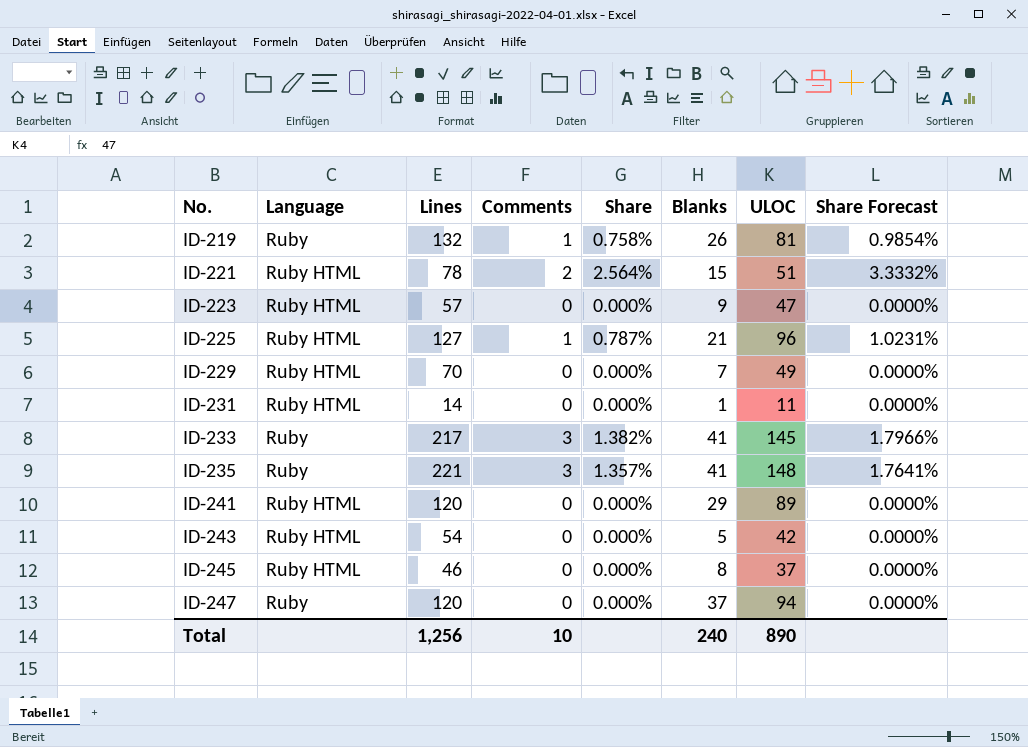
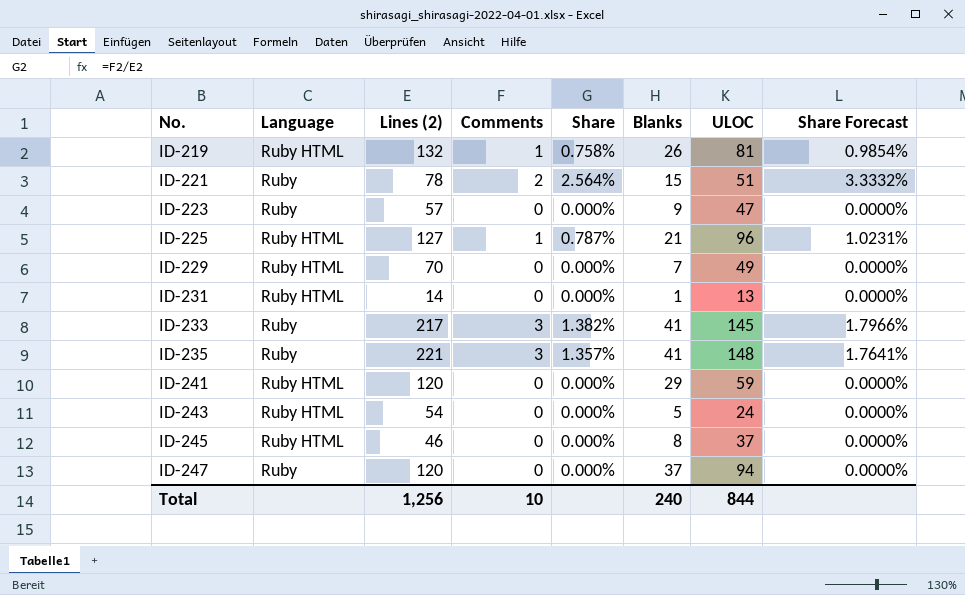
column name: Lines -> Lines (2)
ID-219 | Language: Ruby -> Ruby HTML
ID-221 | Language: Ruby HTML -> Ruby
ID-223 | Language: Ruby HTML -> Ruby
ID-231 | ULOC: 11 -> 13
ID-241 | ULOC: 89 -> 59
ID-243 | ULOC: 42 -> 24
Total | ULOC: 890 -> 844

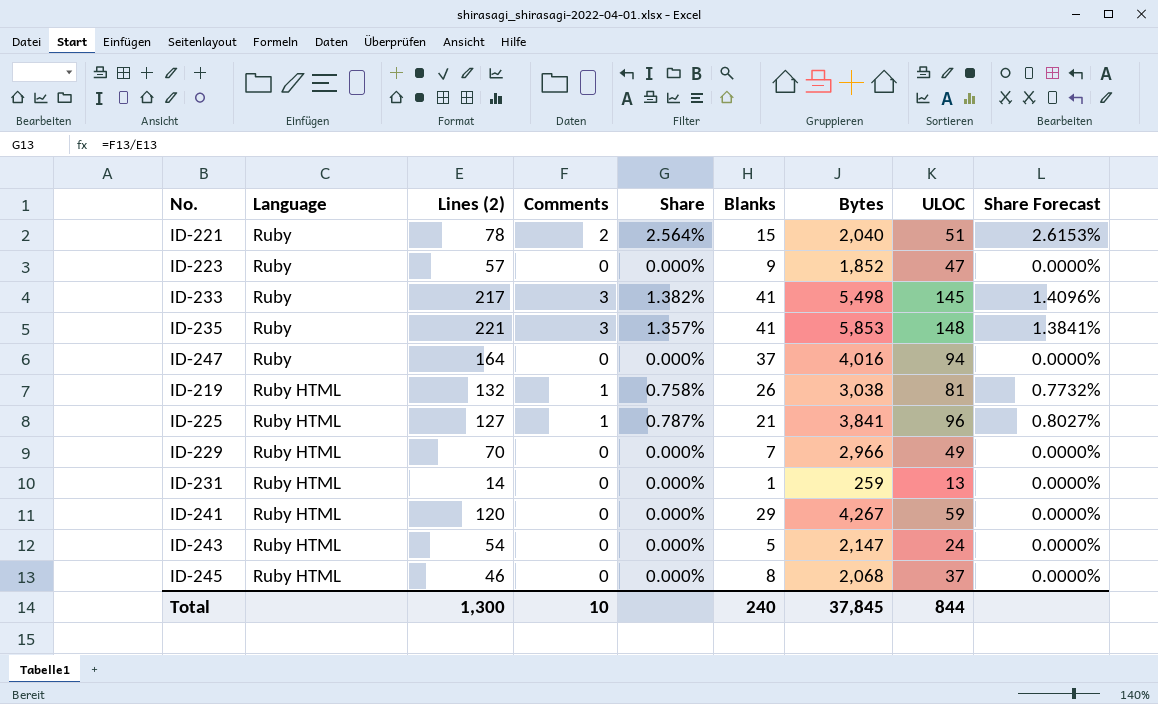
row order: No. ascending -> Language ascending
column Bytes | position: none -> 7
column Share Forecast | formula: [Share] * 1.3 -> [Share] * 1.02
ID-247 | Lines (2): 120 -> 164
Total | Lines (2): 1,256 -> 1,300

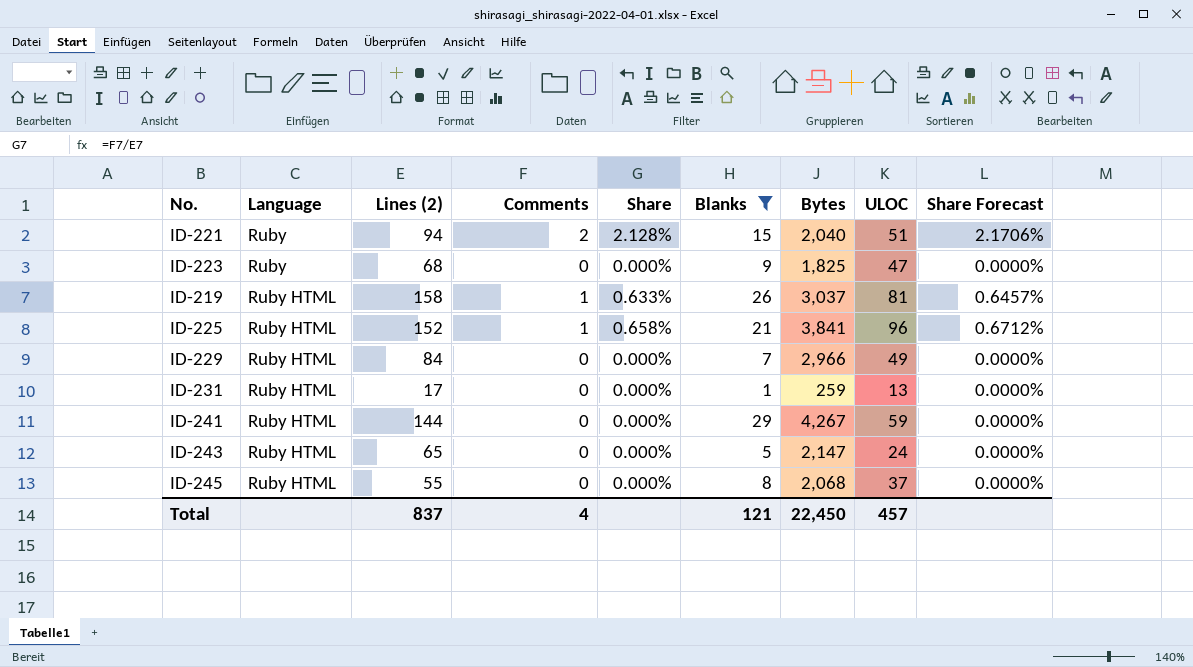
filter: none -> Blanks <= 29
ID-221 | Lines (2): 78 -> 94
ID-221 | Share: 2.564% -> 2.128%
ID-221 | Share Forecast: 2.6153% -> 2.1706%
ID-223 | Lines (2): 57 -> 68
ID-223 | Bytes: 1,852 -> 1,825
ID-219 | Lines (2): 132 -> 158
ID-219 | Share: 0.758% -> 0.633%
ID-219 | Bytes: 3,038 -> 3,037
ID-219 | Share Forecast: 0.7732% -> 0.6457%
ID-225 | Lines (2): 127 -> 152
ID-225 | Share: 0.787% -> 0.658%
ID-225 | Share Forecast: 0.8027% -> 0.6712%
ID-229 | Lines (2): 70 -> 84
ID-231 | Lines (2): 14 -> 17
ID-241 | Lines (2): 120 -> 144
ID-243 | Lines (2): 54 -> 65
ID-245 | Lines (2): 46 -> 55
Total | Lines (2): 1,300 -> 837
Total | Comments: 10 -> 4
Total | Blanks: 240 -> 121
Total | Bytes: 37,845 -> 22,450
Total | ULOC: 844 -> 457

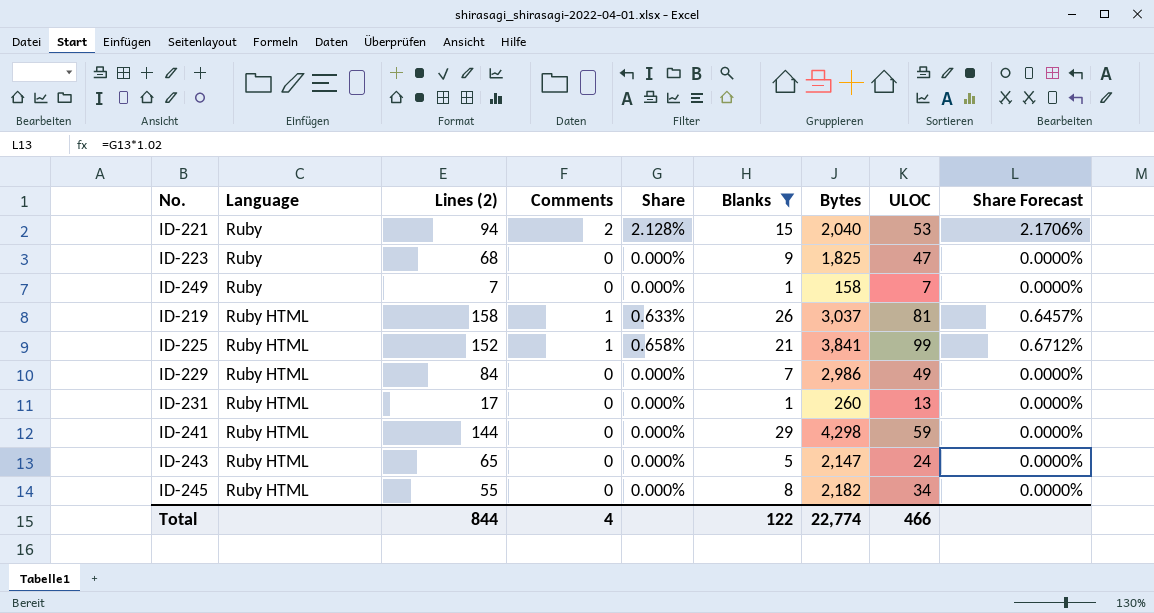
ID-221 | ULOC: 51 -> 53
row ID-249: none -> Ruby | 7 | 0 | 0.000% | 1 | 158 | 7 | 0.0000%
ID-225 | ULOC: 96 -> 99
ID-229 | Bytes: 2,966 -> 2,986
ID-231 | Bytes: 259 -> 260
ID-241 | Bytes: 4,267 -> 4,298
ID-245 | Bytes: 2,068 -> 2,182
ID-245 | ULOC: 37 -> 34
Total | Lines (2): 837 -> 844
Total | Blanks: 121 -> 122
Total | Bytes: 22,450 -> 22,774
Total | ULOC: 457 -> 466

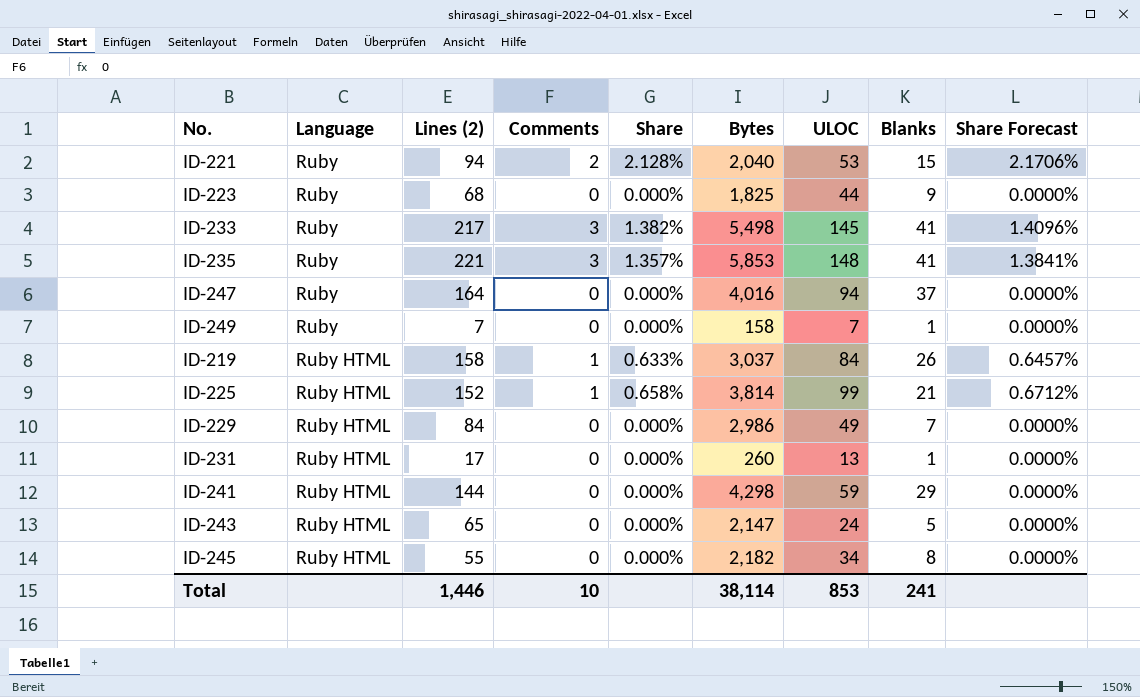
filter: Blanks <= 29 -> none
column Blanks | position: 6 -> 8
ID-223 | ULOC: 47 -> 44
ID-219 | ULOC: 81 -> 84
ID-225 | Bytes: 3,841 -> 3,814
Total | Lines (2): 844 -> 1,446
Total | Comments: 4 -> 10
Total | Bytes: 22,774 -> 38,114
Total | ULOC: 466 -> 853
Total | Blanks: 122 -> 241

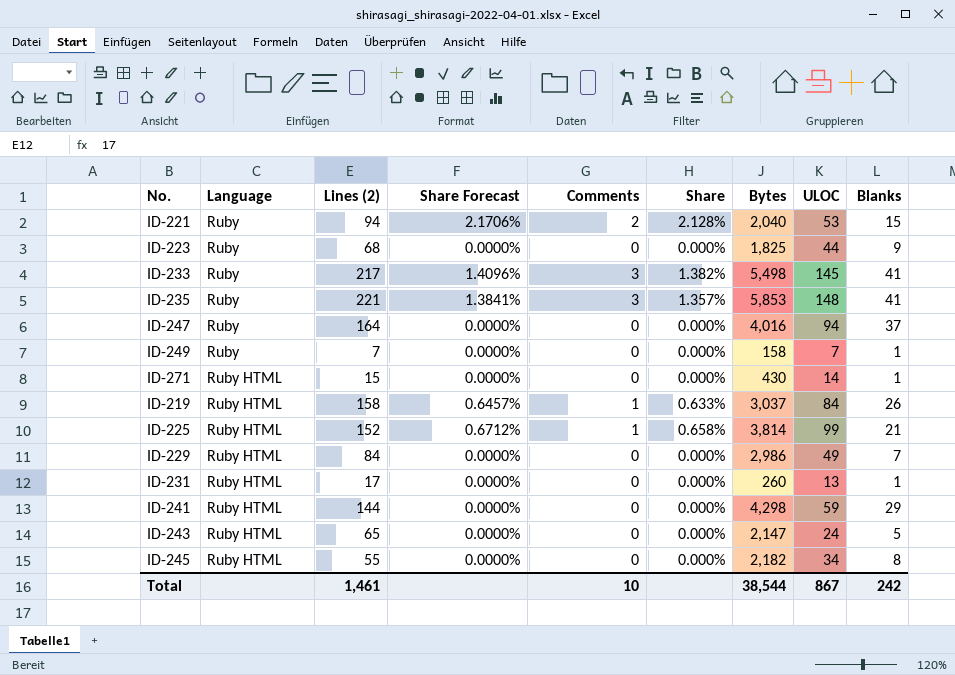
column Share Forecast | position: 9 -> 4
row ID-271: none -> Ruby HTML | 15 | 0.0000% | 0 | 0.000% | 430 | 14 | 1
Total | Lines (2): 1,446 -> 1,461
Total | Bytes: 38,114 -> 38,544
Total | ULOC: 853 -> 867
Total | Blanks: 241 -> 242

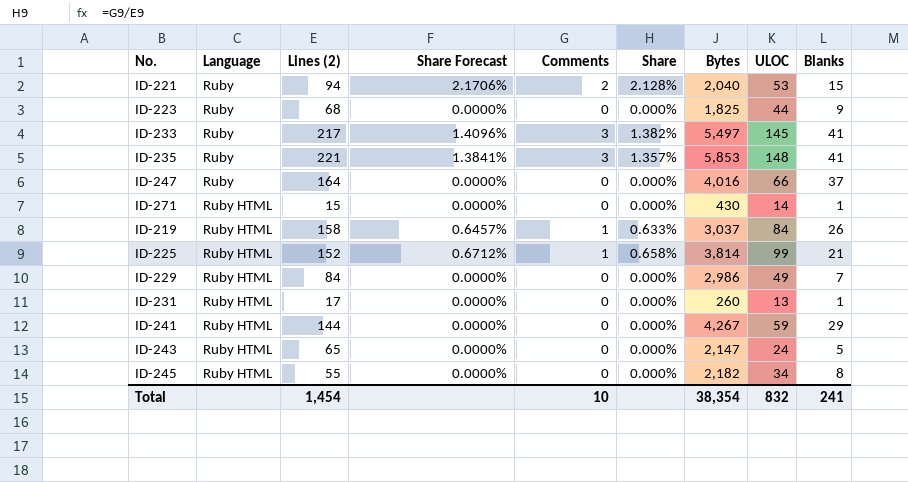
row ID-249: Ruby | 7 | 0.0000% | 0 | 0.000% | 158 | 7 | 1 -> none
ID-233 | Bytes: 5,498 -> 5,497
ID-247 | ULOC: 94 -> 66
ID-241 | Bytes: 4,298 -> 4,267
Total | Lines (2): 1,461 -> 1,454
Total | Bytes: 38,544 -> 38,354
Total | ULOC: 867 -> 832
Total | Blanks: 242 -> 241

